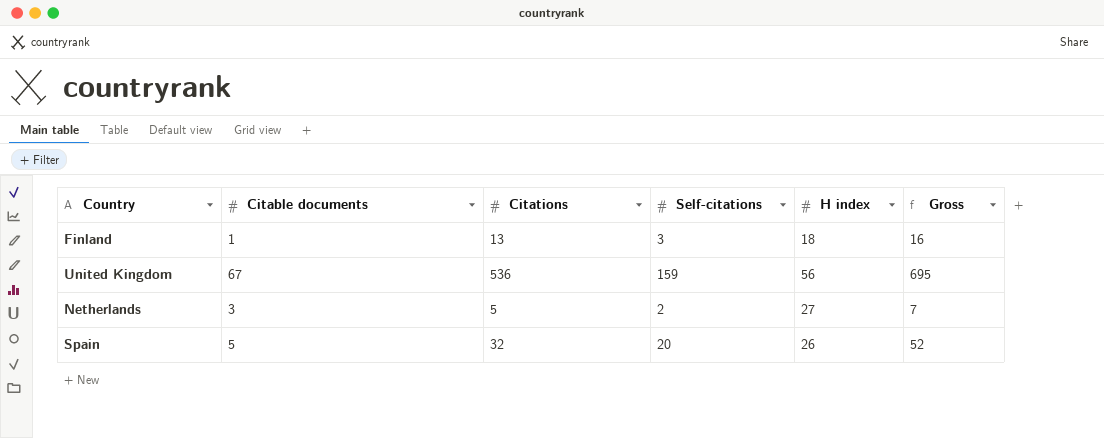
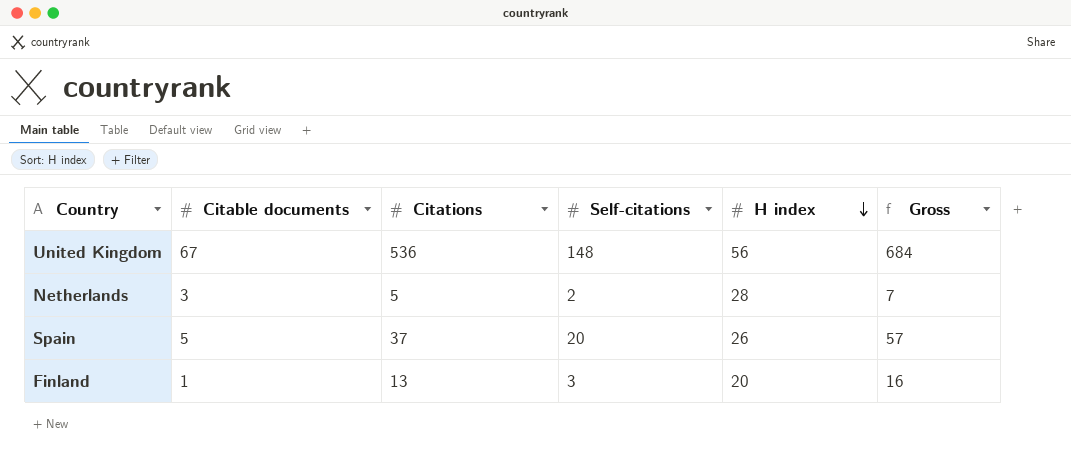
row order: none -> H index descending
United Kingdom | Self-citations: 159 -> 148
United Kingdom | Gross: 695 -> 684
Netherlands | H index: 27 -> 28
Spain | Citations: 32 -> 37
Spain | Gross: 52 -> 57
Finland | H index: 18 -> 20

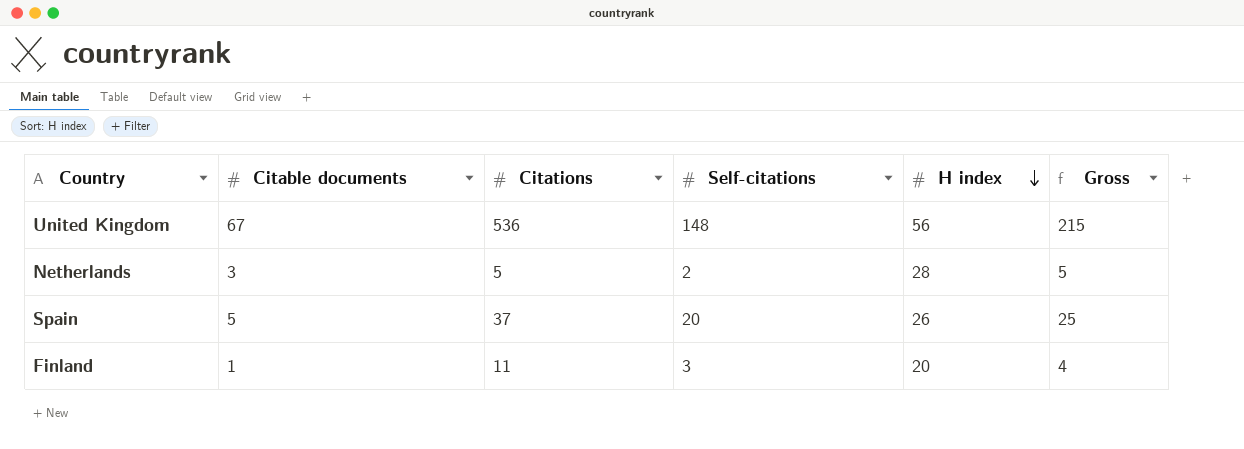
column Gross | formula: [Citations] + [Self-citations] -> [Citable documents] + [Self-citations]
Finland | Citations: 13 -> 11

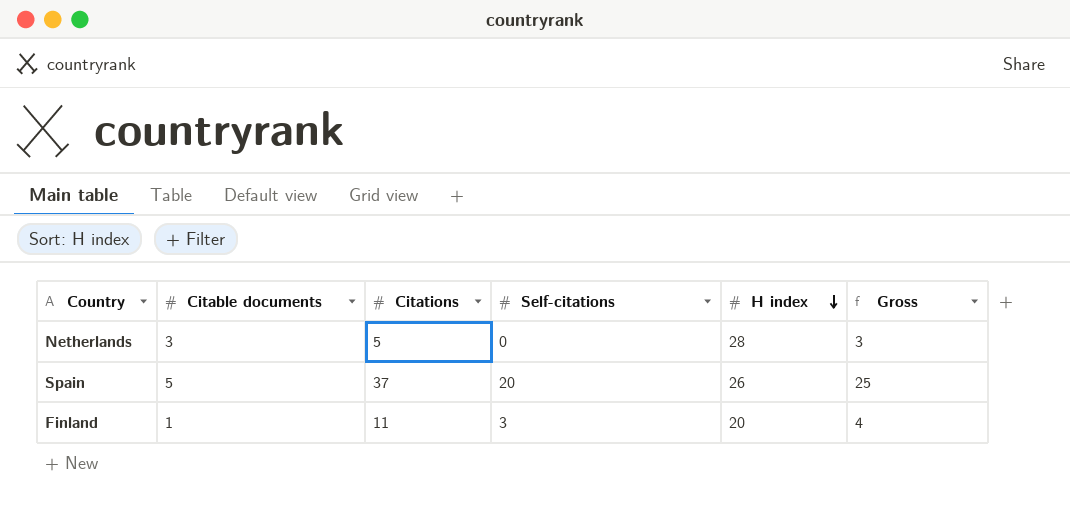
row United Kingdom: 67 | 536 | 148 | 56 | 215 -> none
Netherlands | Self-citations: 2 -> 0
Netherlands | Gross: 5 -> 3

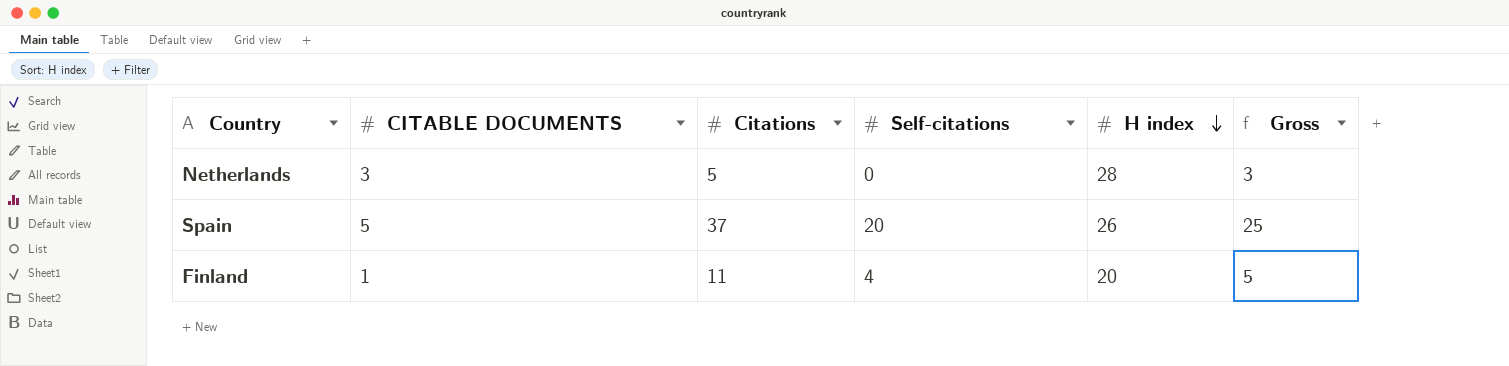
column name: Citable documents -> CITABLE DOCUMENTS
Finland | Self-citations: 3 -> 4
Finland | Gross: 4 -> 5

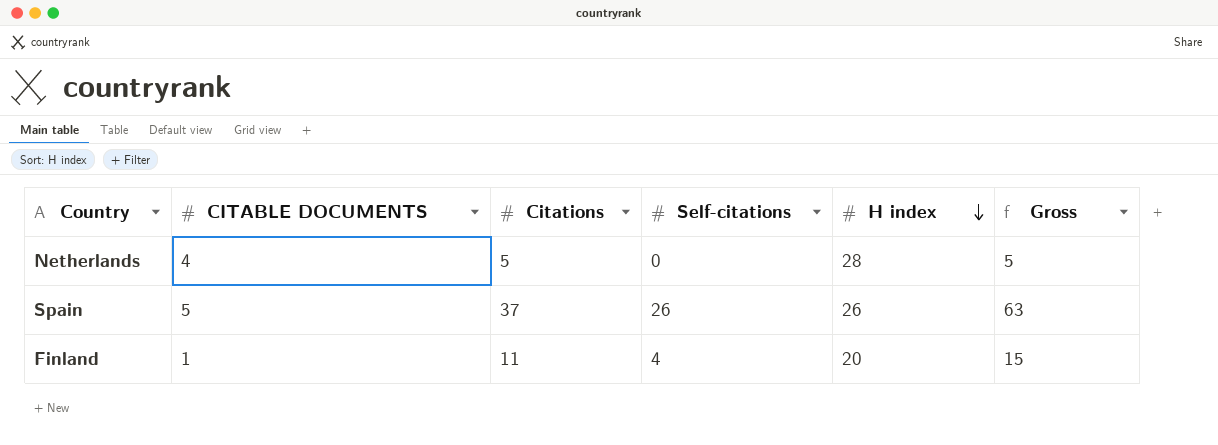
column Gross | formula: [CITABLE DOCUMENTS] + [Self-citations] -> [Citations] + [Self-citations]
Netherlands | CITABLE DOCUMENTS: 3 -> 4
Spain | Self-citations: 20 -> 26

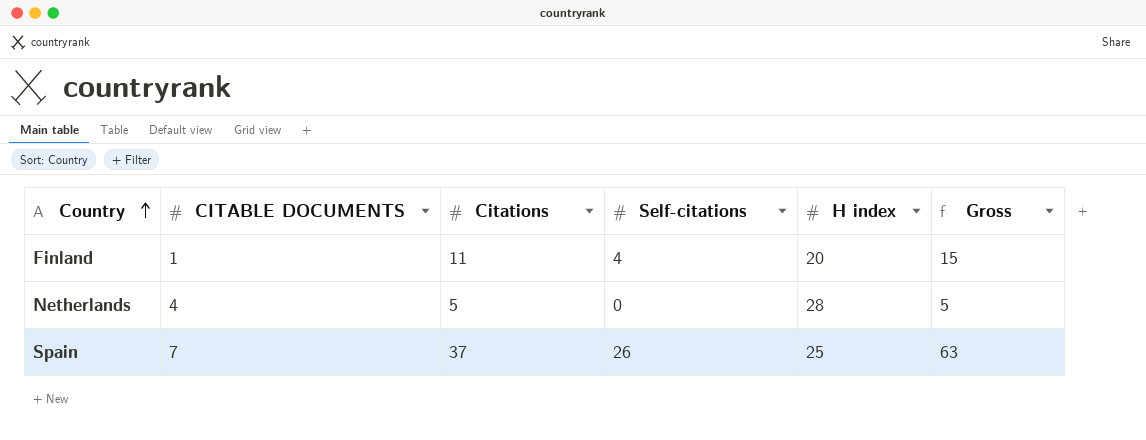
row order: H index descending -> Country ascending
Spain | CITABLE DOCUMENTS: 5 -> 7
Spain | H index: 26 -> 25

